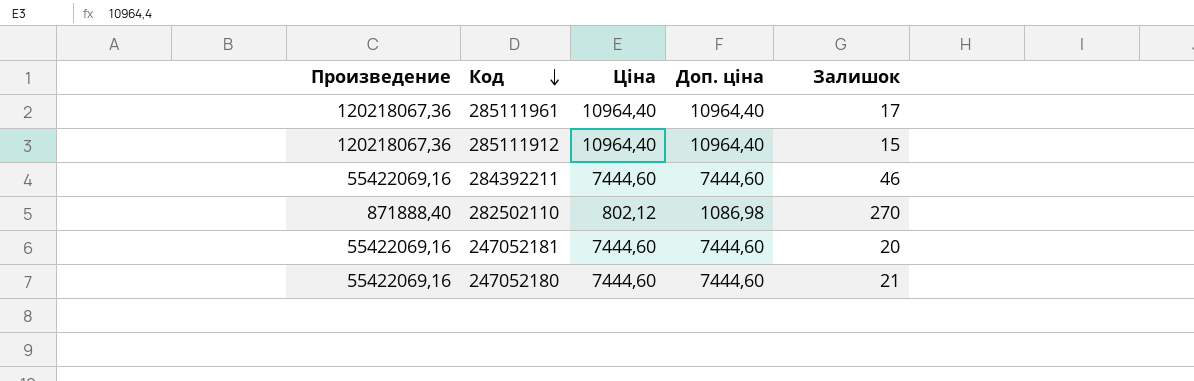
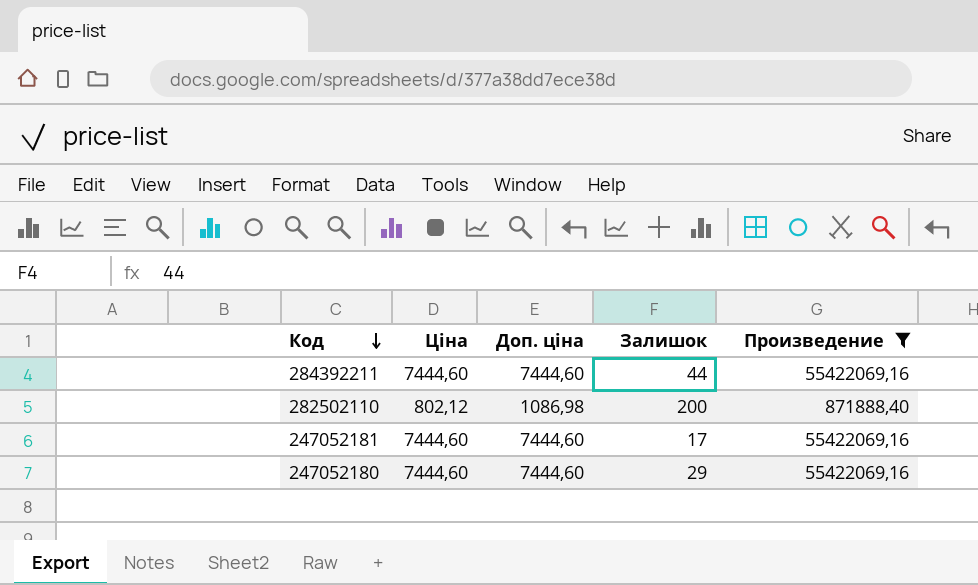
filter: none -> Произведение != 120218067,36
column Произведение | position: 1 -> 5
284392211 | Залишок: 46 -> 44
282502110 | Залишок: 270 -> 200
247052181 | Залишок: 20 -> 17
247052180 | Залишок: 21 -> 29

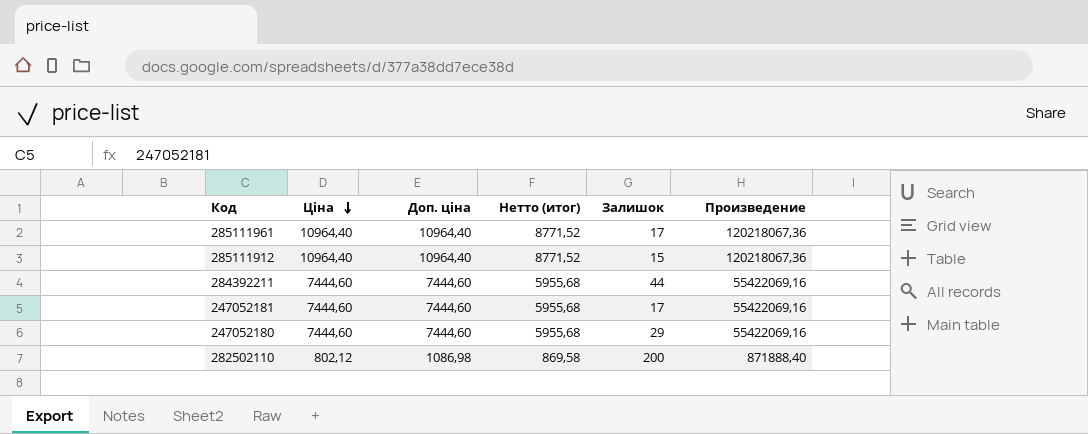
filter: Произведение != 120218067,36 -> none
row order: Код descending -> Ціна descending
column Нетто (итог) | formula: none -> [Доп. ціна] * 0,8

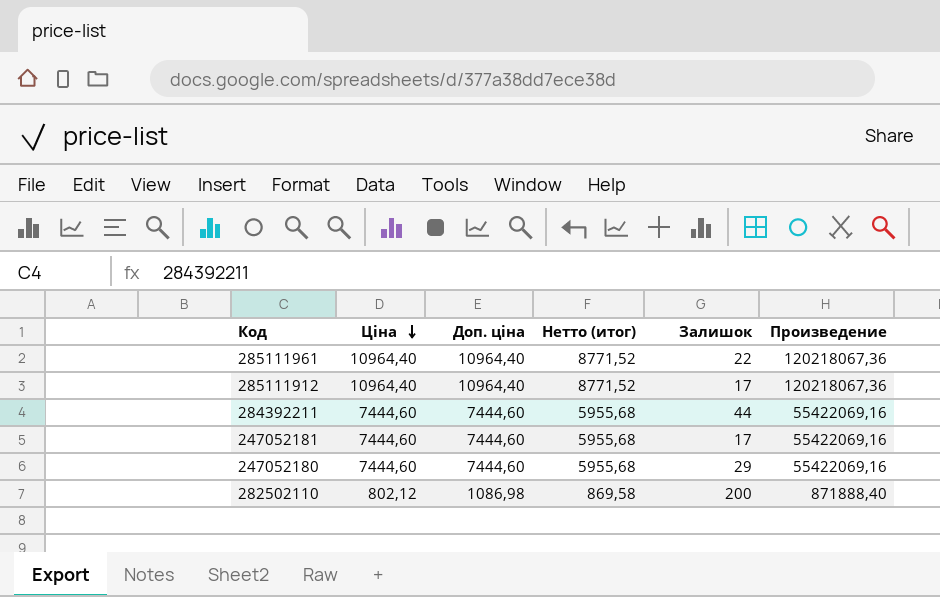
285111961 | Залишок: 17 -> 22
285111912 | Залишок: 15 -> 17

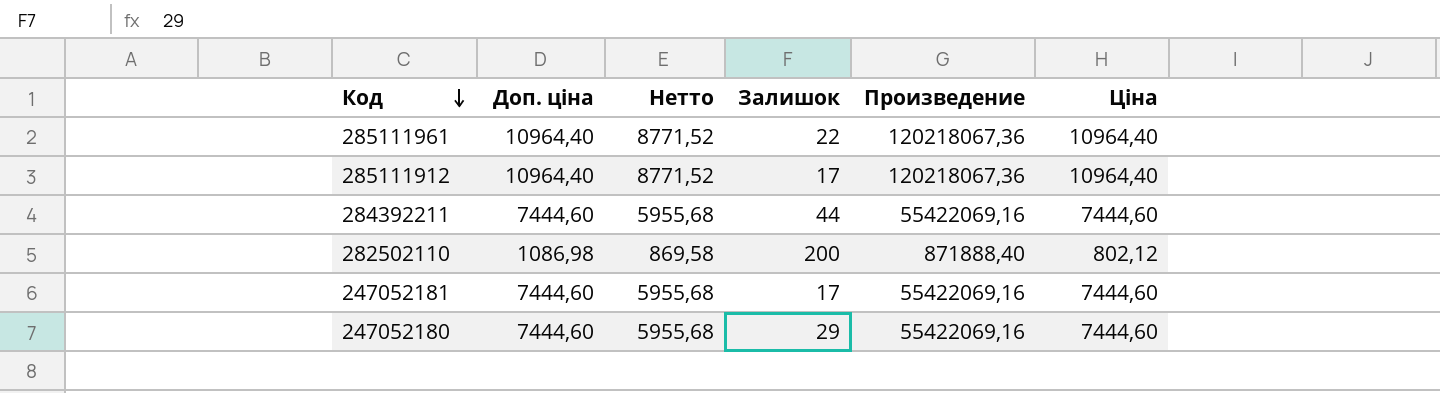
row order: Ціна descending -> Код descending
column name: Нетто (итог) -> Нетто
column Ціна | position: 2 -> 6

